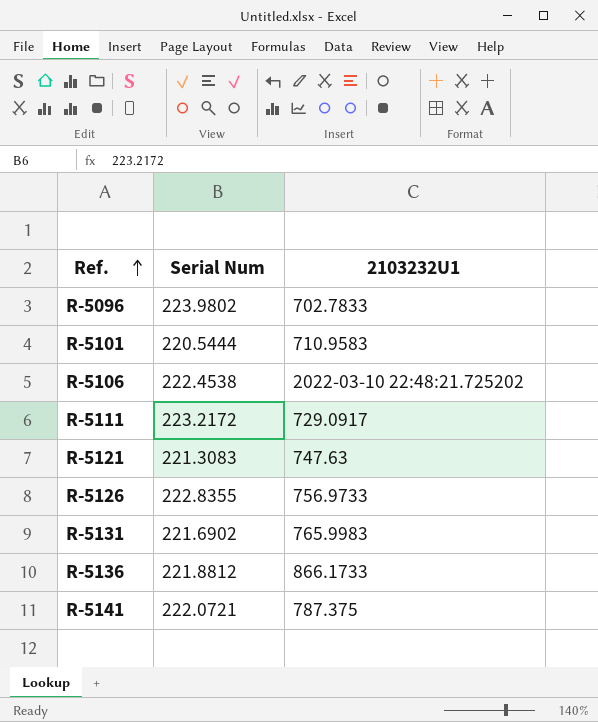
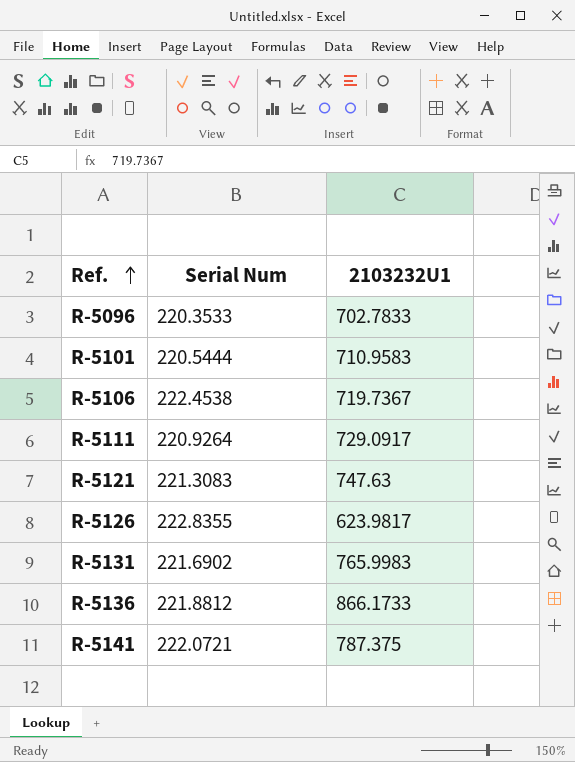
R-5096 | Serial Num: 223.9802 -> 220.3533
R-5106 | 2103232U1: 2022-03-10 22:48:21.725202 -> 719.7367
R-5111 | Serial Num: 223.2172 -> 220.9264
R-5126 | 2103232U1: 756.9733 -> 623.9817

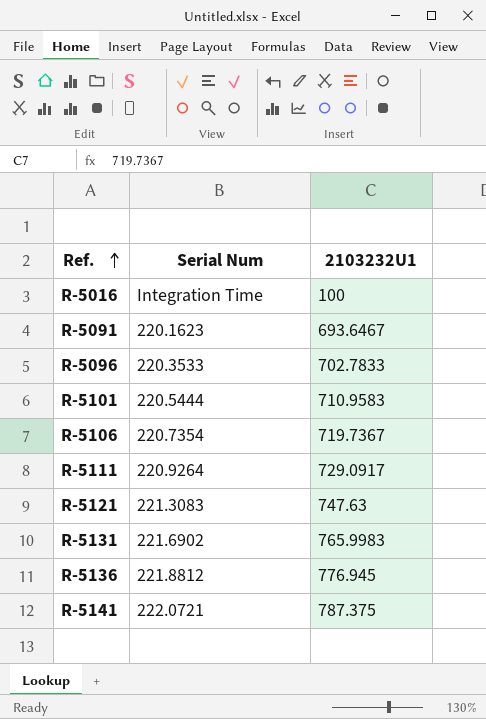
row R-5126: 222.8355 | 623.9817 -> none
row R-5016: none -> Integration Time | 100
row R-5091: none -> 220.1623 | 693.6467
R-5106 | Serial Num: 222.4538 -> 220.7354
R-5136 | 2103232U1: 866.1733 -> 776.945

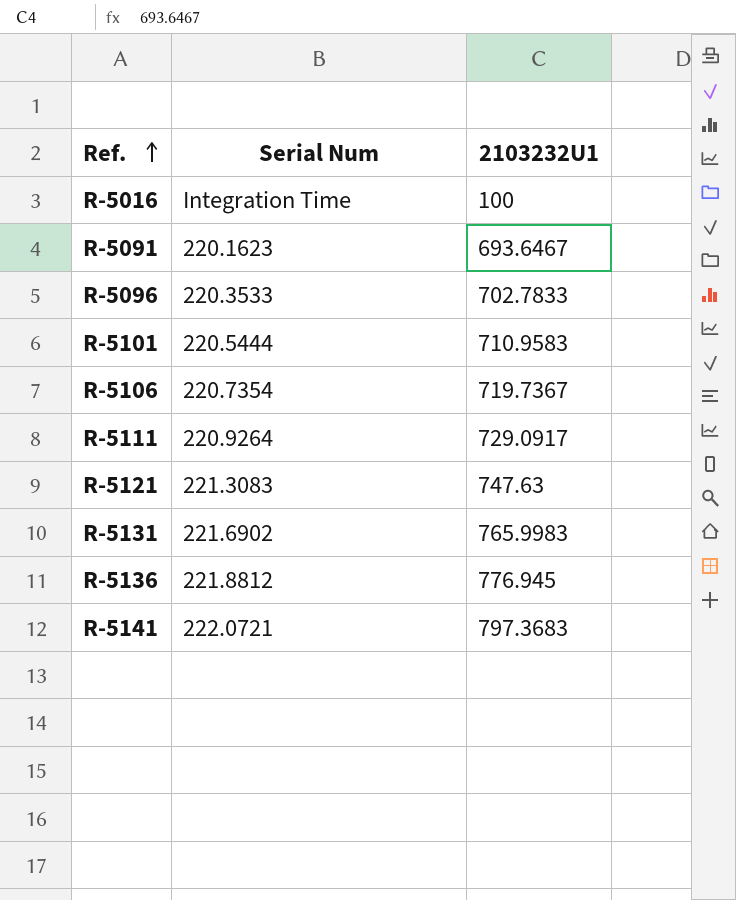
R-5141 | 2103232U1: 787.375 -> 797.3683

